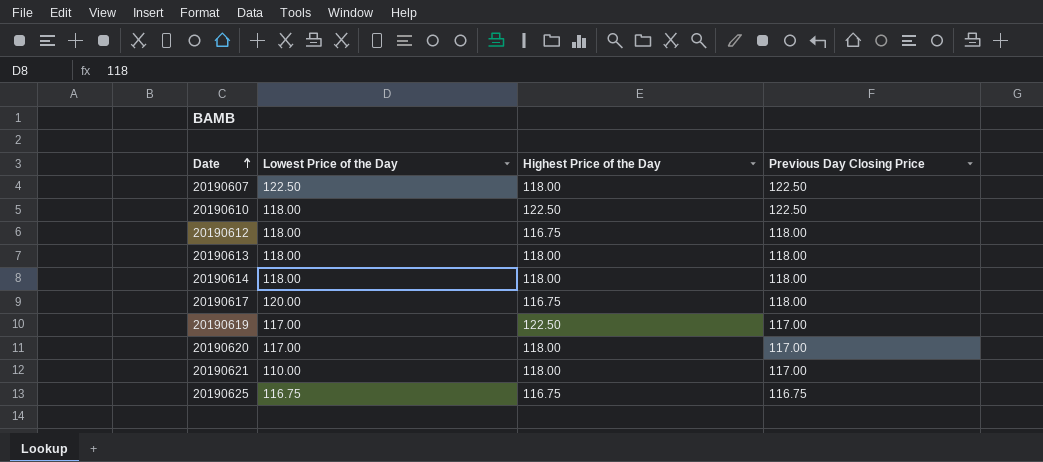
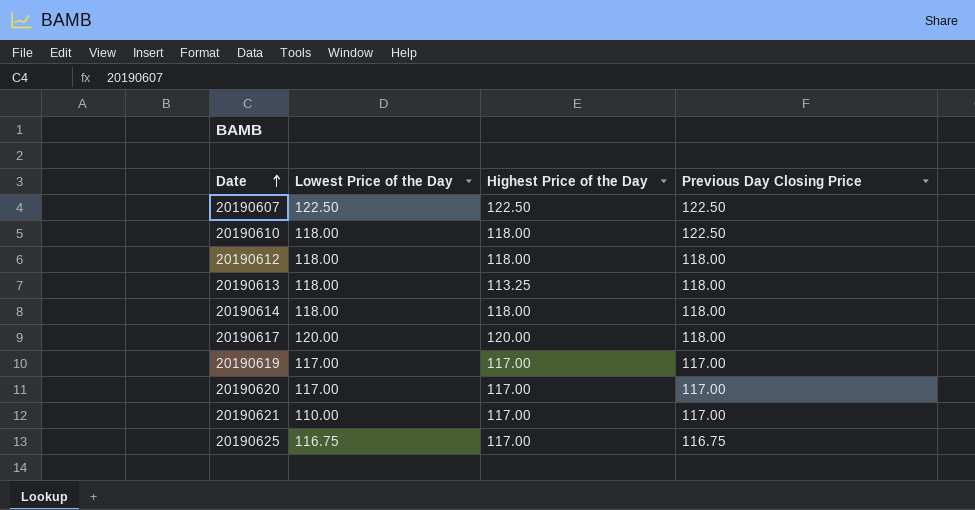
20190607 | Highest Price of the Day: 118.00 -> 122.50
20190610 | Highest Price of the Day: 122.50 -> 118.00
20190612 | Highest Price of the Day: 116.75 -> 118.00
20190613 | Highest Price of the Day: 118.00 -> 113.25
20190617 | Highest Price of the Day: 116.75 -> 120.00
20190619 | Highest Price of the Day: 122.50 -> 117.00
20190620 | Highest Price of the Day: 118.00 -> 117.00
20190621 | Highest Price of the Day: 118.00 -> 117.00
20190625 | Highest Price of the Day: 116.75 -> 117.00

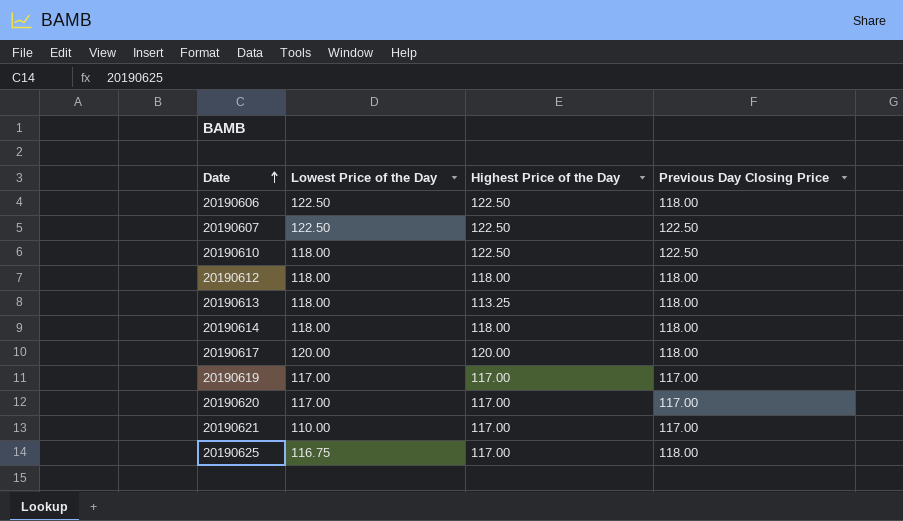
row 20190606: none -> 122.50 | 122.50 | 118.00
20190610 | Highest Price of the Day: 118.00 -> 122.50
20190625 | Previous Day Closing Price: 116.75 -> 118.00

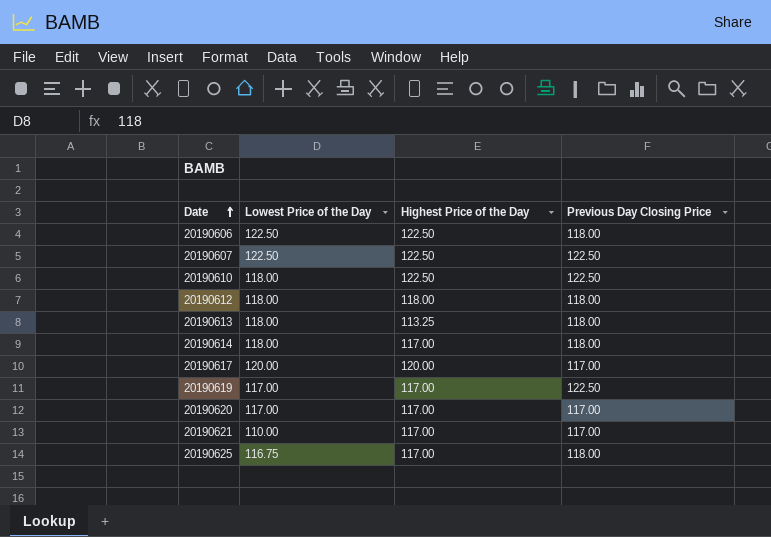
20190614 | Highest Price of the Day: 118.00 -> 117.00
20190617 | Previous Day Closing Price: 118.00 -> 117.00
20190619 | Previous Day Closing Price: 117.00 -> 122.50

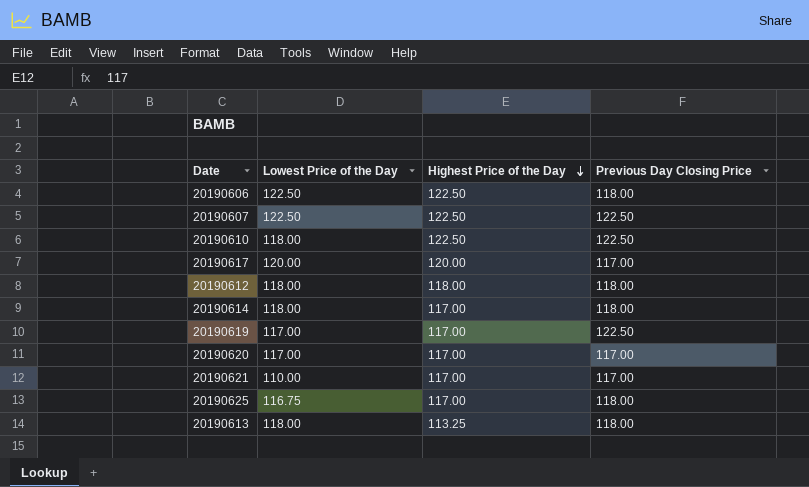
row order: Date ascending -> Highest Price of the Day descending

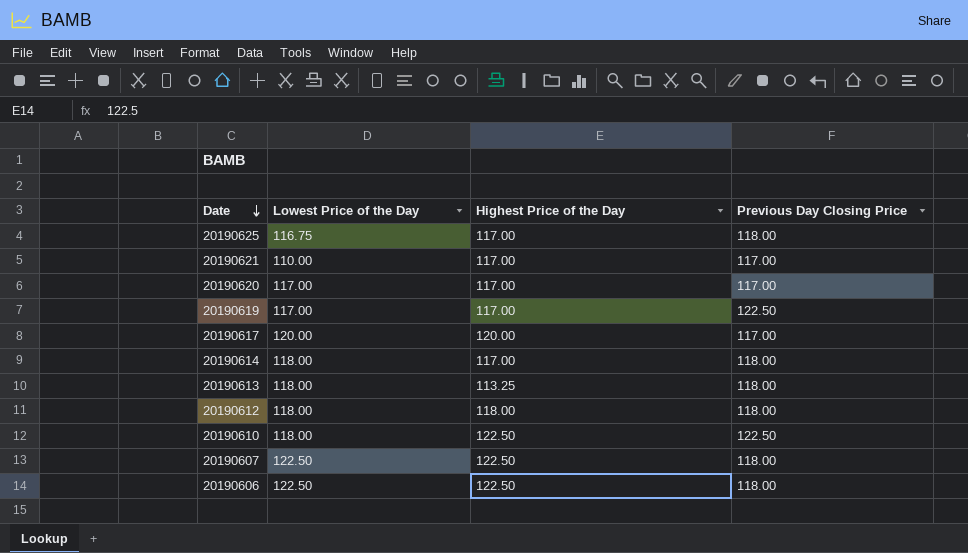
row order: Highest Price of the Day descending -> Date descending
20190607 | Previous Day Closing Price: 122.50 -> 118.00

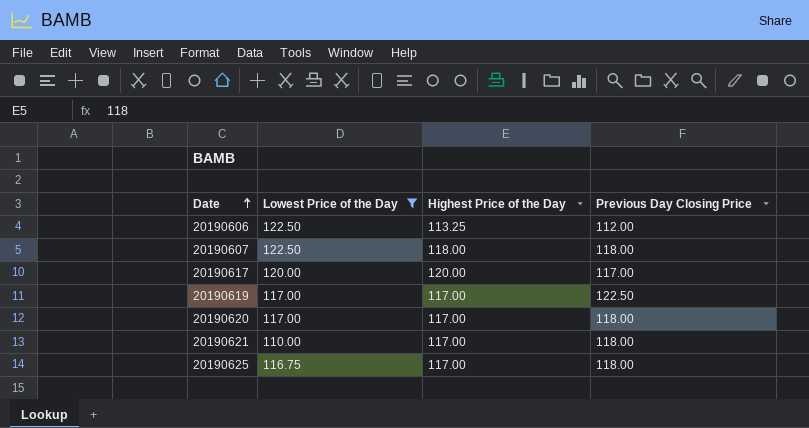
filter: none -> Lowest Price of the Day != 118.00
row order: Date descending -> Date ascending
20190606 | Highest Price of the Day: 122.50 -> 113.25
20190606 | Previous Day Closing Price: 118.00 -> 112.00
20190607 | Highest Price of the Day: 122.50 -> 118.00
20190620 | Previous Day Closing Price: 117.00 -> 118.00
20190621 | Previous Day Closing Price: 117.00 -> 118.00

